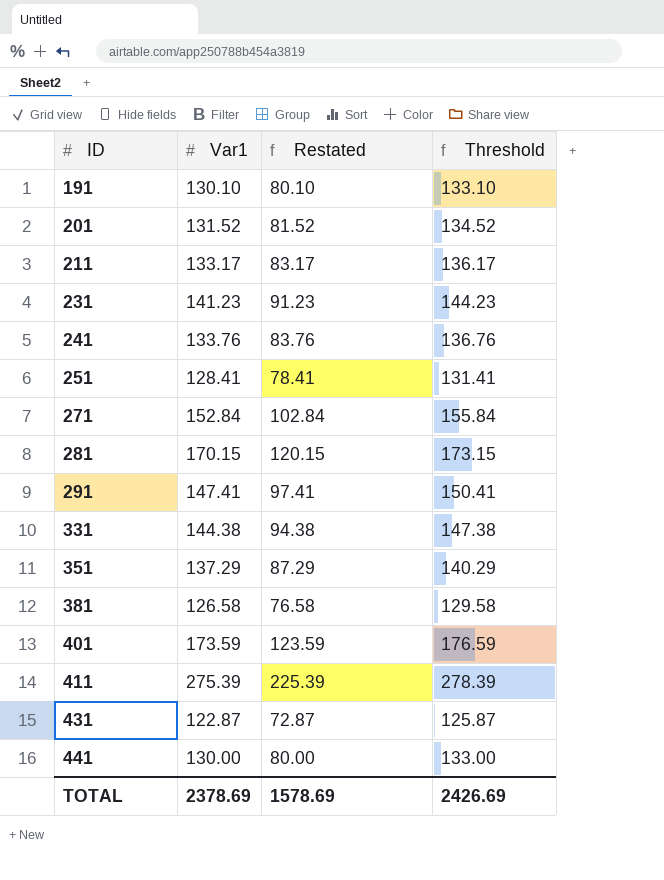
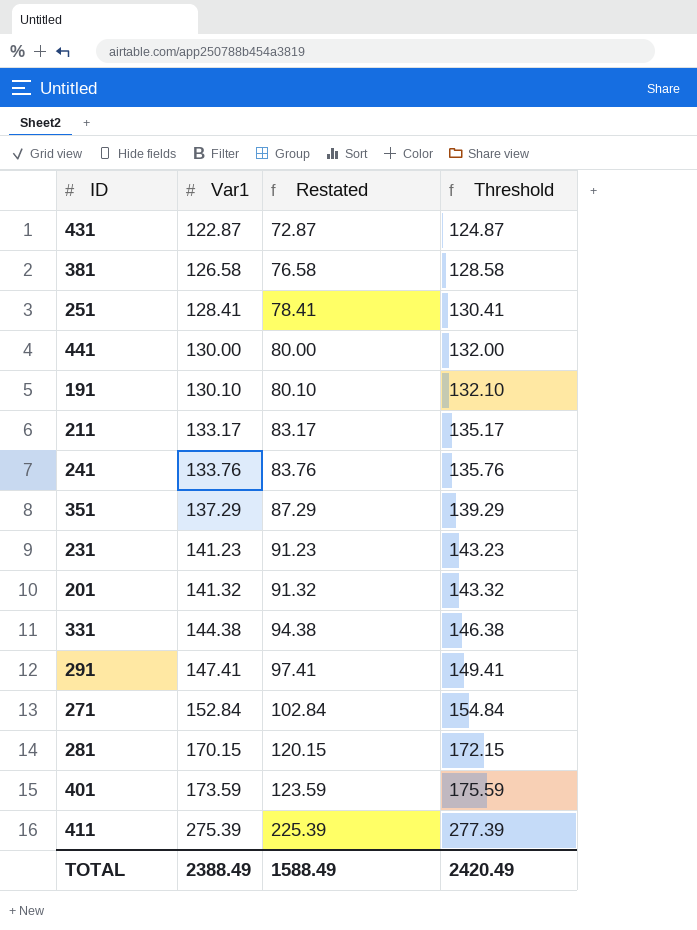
row order: ID ascending -> Var1 ascending
column Threshold | formula: [Var1] + 3 -> [Var1] + 2
201 | Var1: 131.52 -> 141.32
201 | Restated: 81.52 -> 91.32
TOTAL | Var1: 2378.69 -> 2388.49
TOTAL | Restated: 1578.69 -> 1588.49
TOTAL | Threshold: 2426.69 -> 2420.49

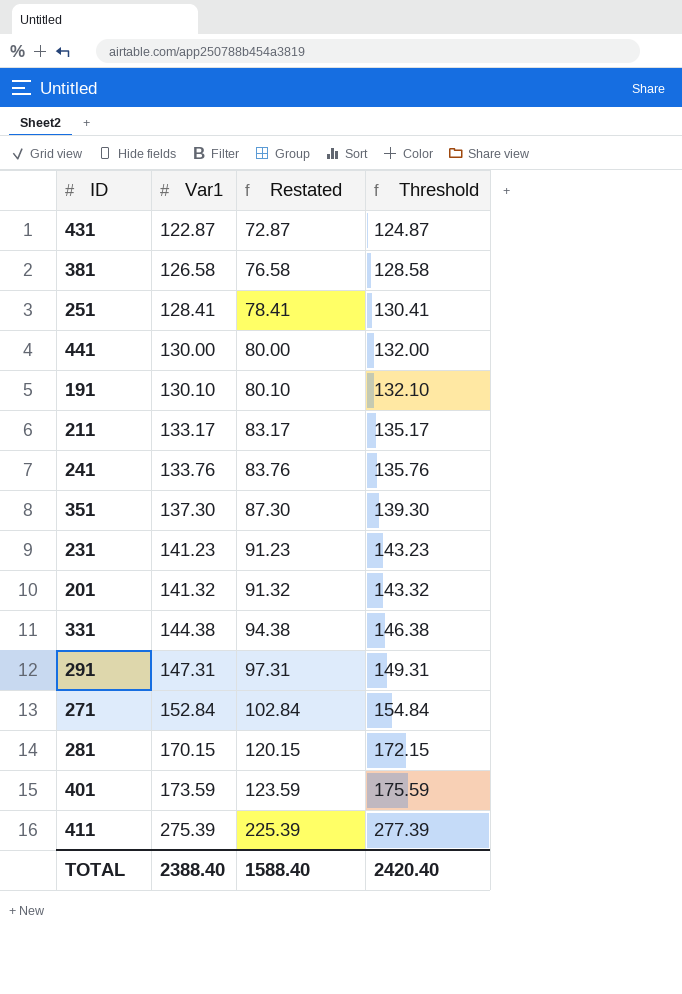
351 | Var1: 137.29 -> 137.30
351 | Restated: 87.29 -> 87.30
351 | Threshold: 139.29 -> 139.30
291 | Var1: 147.41 -> 147.31
291 | Restated: 97.41 -> 97.31
291 | Threshold: 149.41 -> 149.31
TOTAL | Var1: 2388.49 -> 2388.40
TOTAL | Restated: 1588.49 -> 1588.40
TOTAL | Threshold: 2420.49 -> 2420.40

